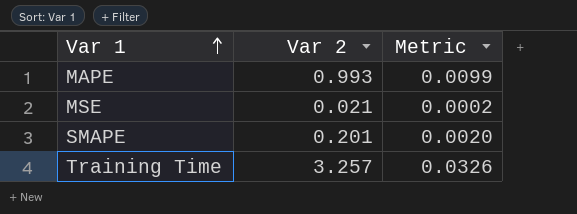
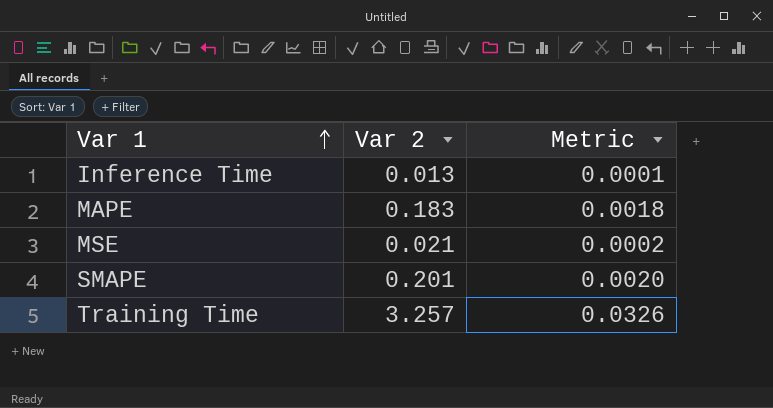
row Inference Time: none -> 0.013 | 0.0001
MAPE | Var 2: 0.993 -> 0.183
MAPE | Metric: 0.0099 -> 0.0018

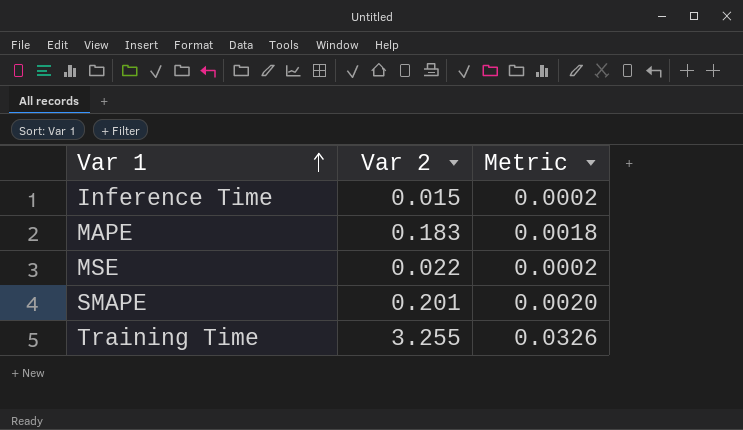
Inference Time | Var 2: 0.013 -> 0.015
Inference Time | Metric: 0.0001 -> 0.0002
MSE | Var 2: 0.021 -> 0.022
Training Time | Var 2: 3.257 -> 3.255

